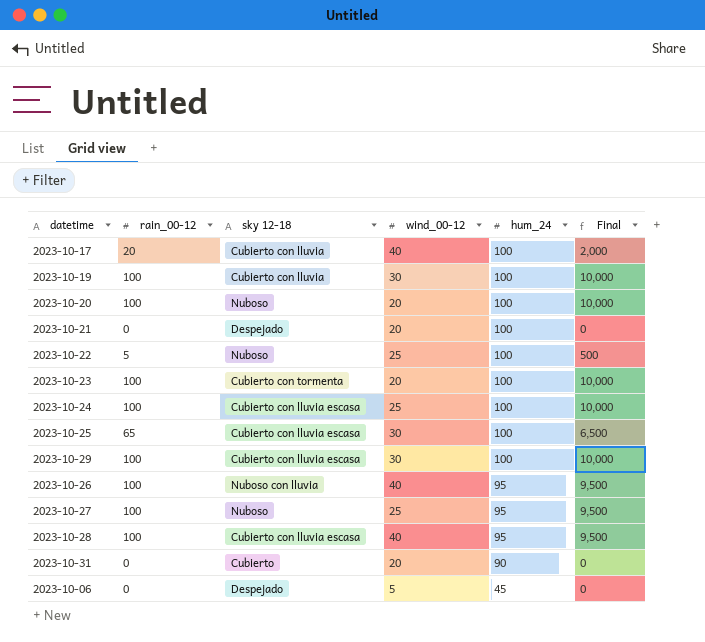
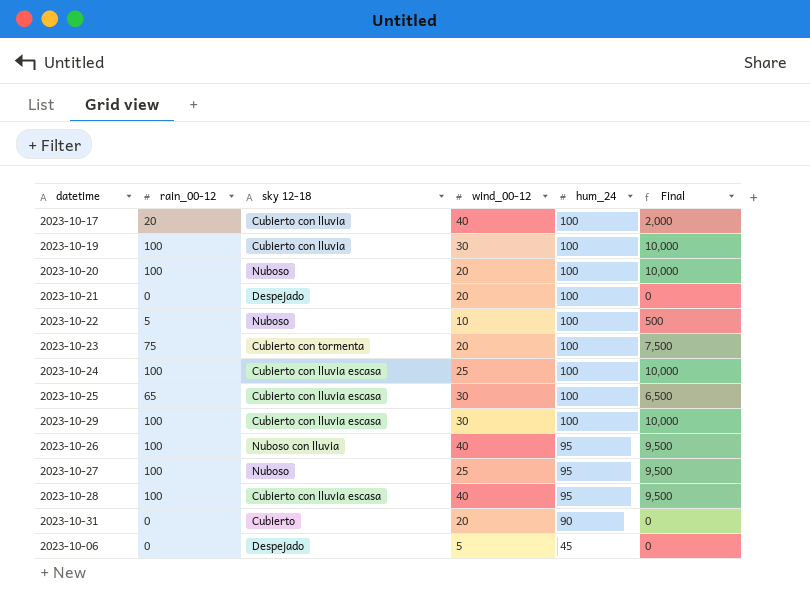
2023-10-22 | wind_00-12: 25 -> 10
2023-10-23 | rain_00-12: 100 -> 75
2023-10-23 | Final: 10,000 -> 7,500

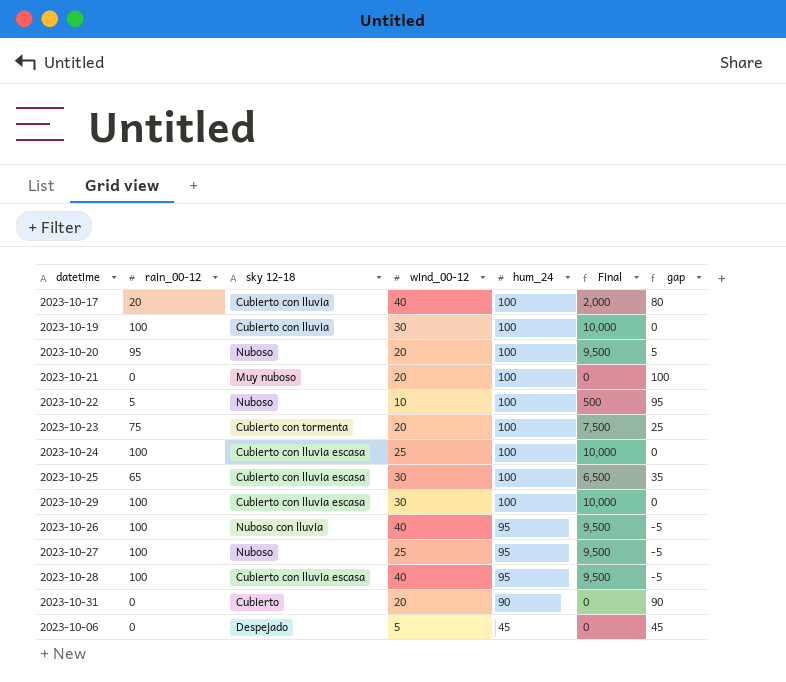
column gap | formula: none -> [hum_24] - [rain_00-12]
2023-10-20 | rain_00-12: 100 -> 95
2023-10-20 | Final: 10,000 -> 9,500
2023-10-21 | sky 12-18: Despejado -> Muy nuboso

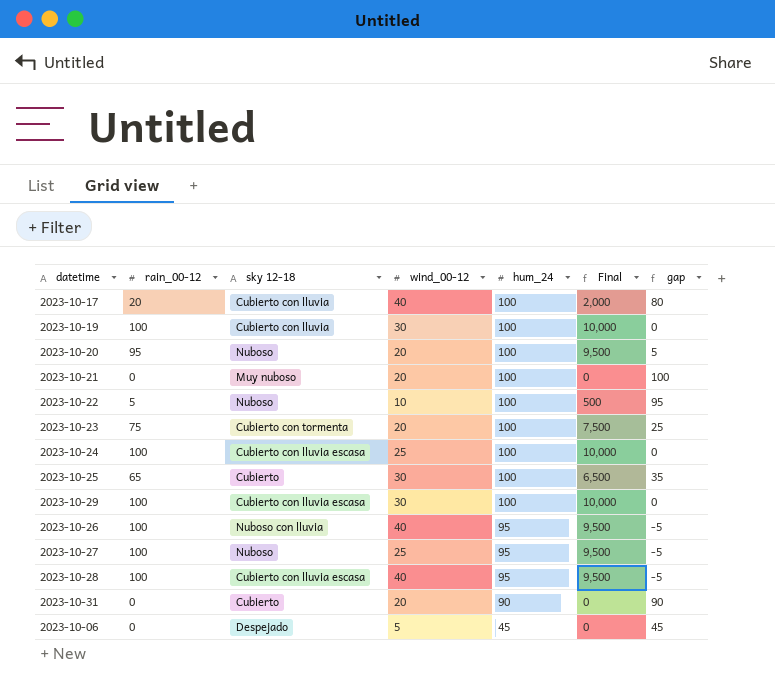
2023-10-25 | sky 12-18: Cubierto con lluvia escasa -> Cubierto

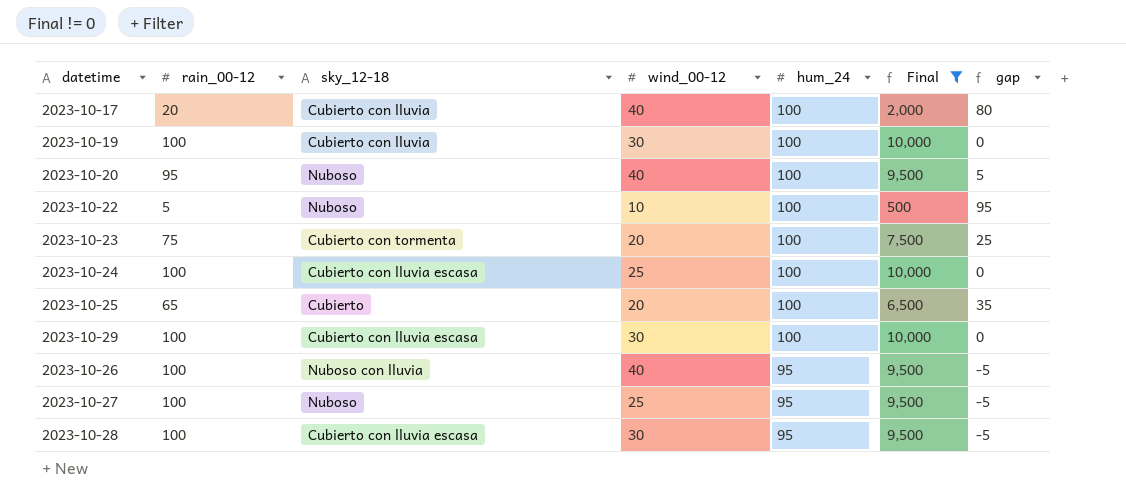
filter: none -> Final != 0
column name: sky 12-18 -> sky_12-18
2023-10-20 | wind_00-12: 20 -> 40
2023-10-25 | wind_00-12: 30 -> 20
2023-10-28 | wind_00-12: 40 -> 30

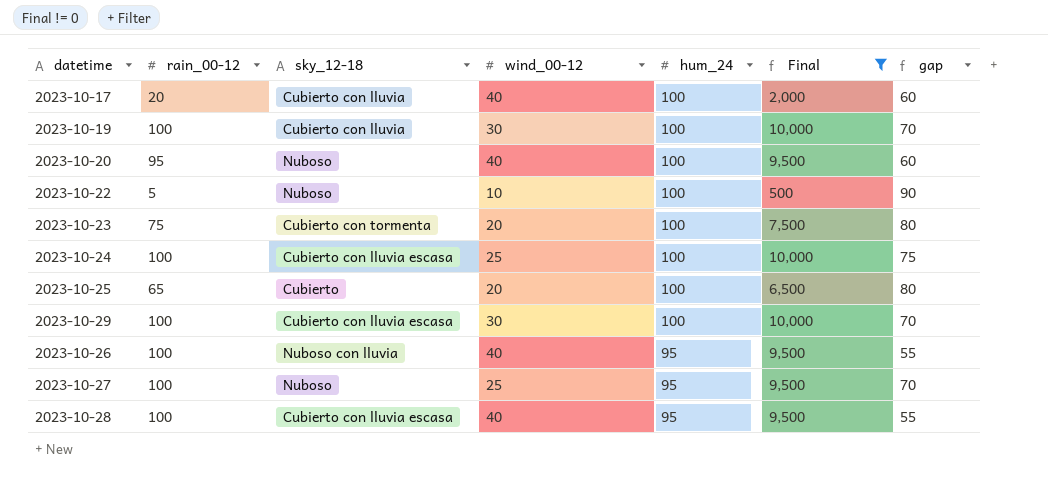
column gap | formula: [hum_24] - [rain_00-12] -> [hum_24] - [wind_00-12]
2023-10-28 | wind_00-12: 30 -> 40

